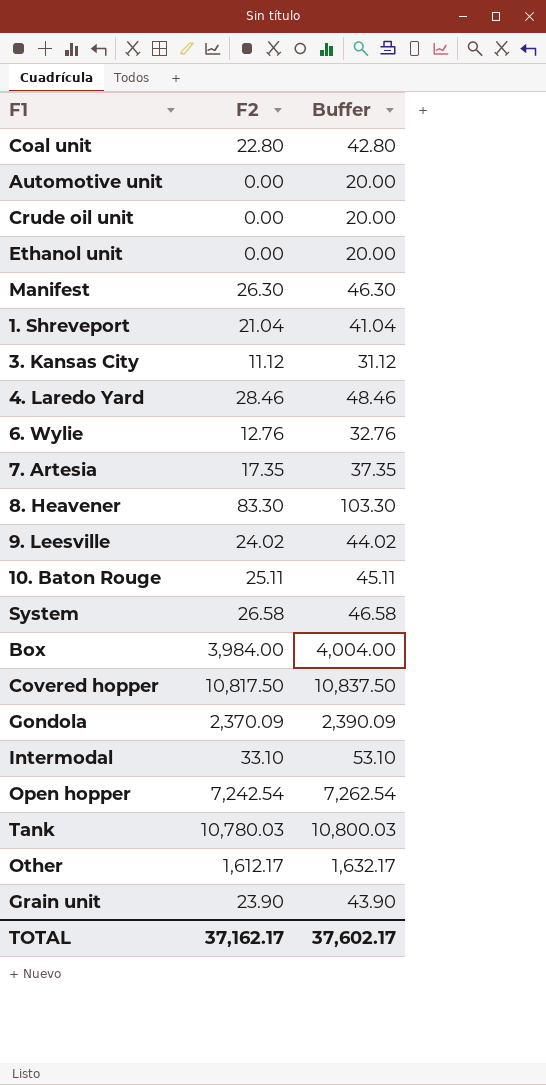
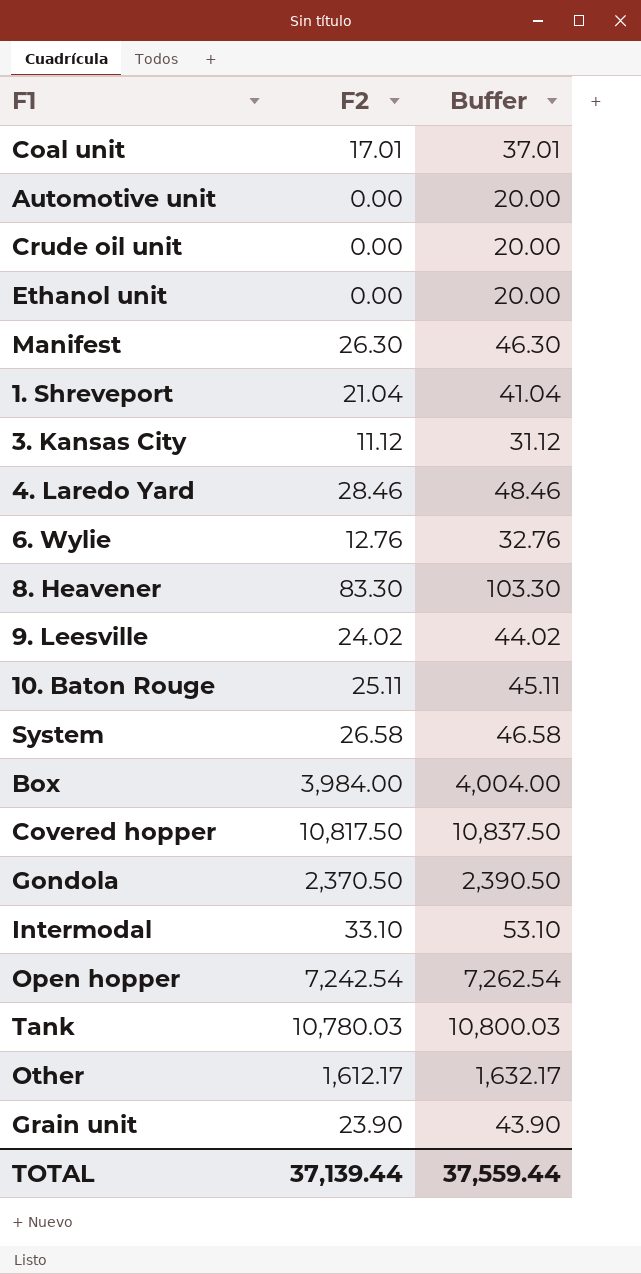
row 7. Artesia: 17.35 | 37.35 -> none
Coal unit | F2: 22.80 -> 17.01
Coal unit | Buffer: 42.80 -> 37.01
Gondola | F2: 2,370.09 -> 2,370.50
Gondola | Buffer: 2,390.09 -> 2,390.50
TOTAL | F2: 37,162.17 -> 37,139.44
TOTAL | Buffer: 37,602.17 -> 37,559.44

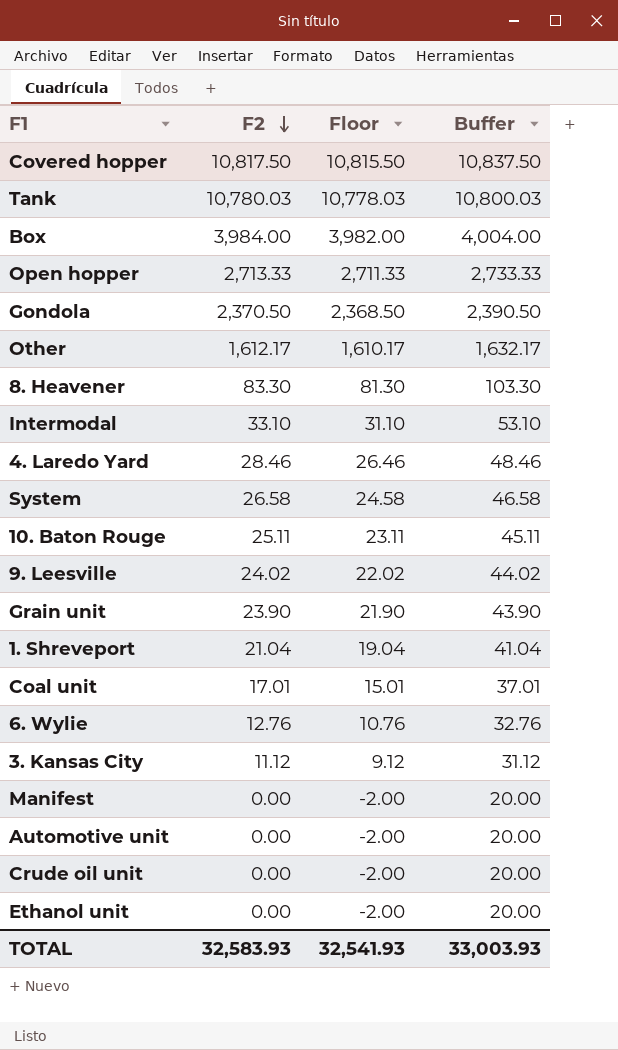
row order: none -> F2 descending
column Floor | formula: none -> [F2] - 2
Open hopper | F2: 7,242.54 -> 2,713.33
Open hopper | Buffer: 7,262.54 -> 2,733.33
Manifest | F2: 26.30 -> 0.00
Manifest | Buffer: 46.30 -> 20.00
TOTAL | F2: 37,139.44 -> 32,583.93
TOTAL | Buffer: 37,559.44 -> 33,003.93

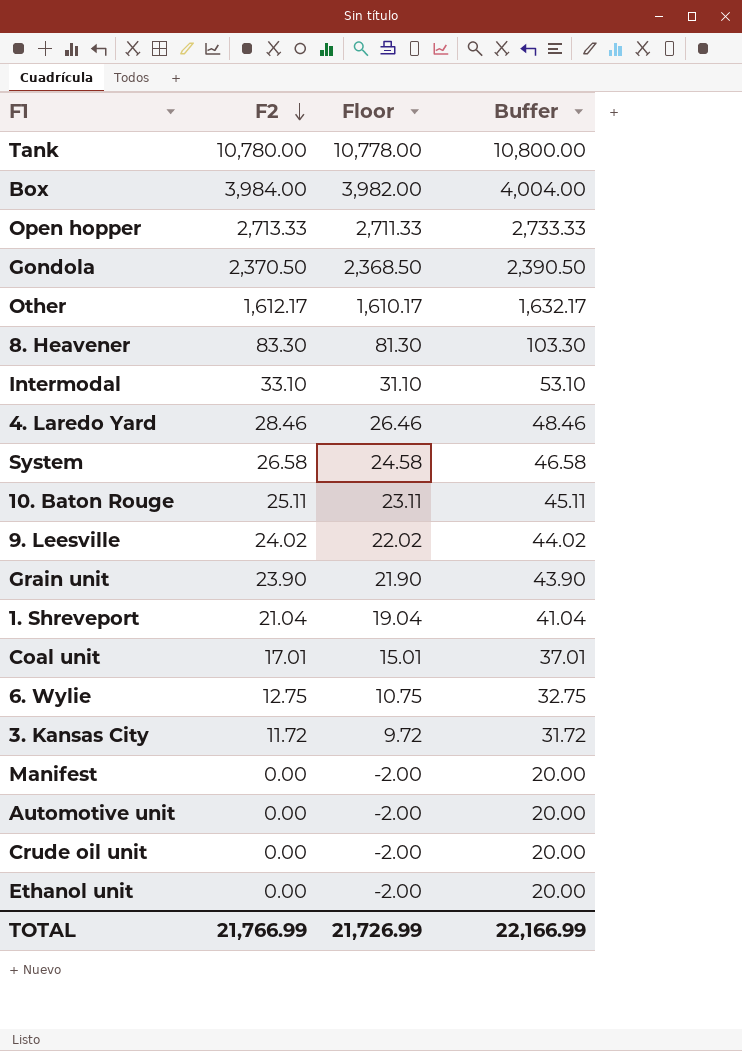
row Covered hopper: 10,817.50 | 10,815.50 | 10,837.50 -> none
Tank | F2: 10,780.03 -> 10,780.00
Tank | Floor: 10,778.03 -> 10,778.00
Tank | Buffer: 10,800.03 -> 10,800.00
6. Wylie | F2: 12.76 -> 12.75
6. Wylie | Floor: 10.76 -> 10.75
6. Wylie | Buffer: 32.76 -> 32.75
3. Kansas City | F2: 11.12 -> 11.72
3. Kansas City | Floor: 9.12 -> 9.72
3. Kansas City | Buffer: 31.12 -> 31.72
TOTAL | F2: 32,583.93 -> 21,766.99
TOTAL | Floor: 32,541.93 -> 21,726.99
TOTAL | Buffer: 33,003.93 -> 22,166.99

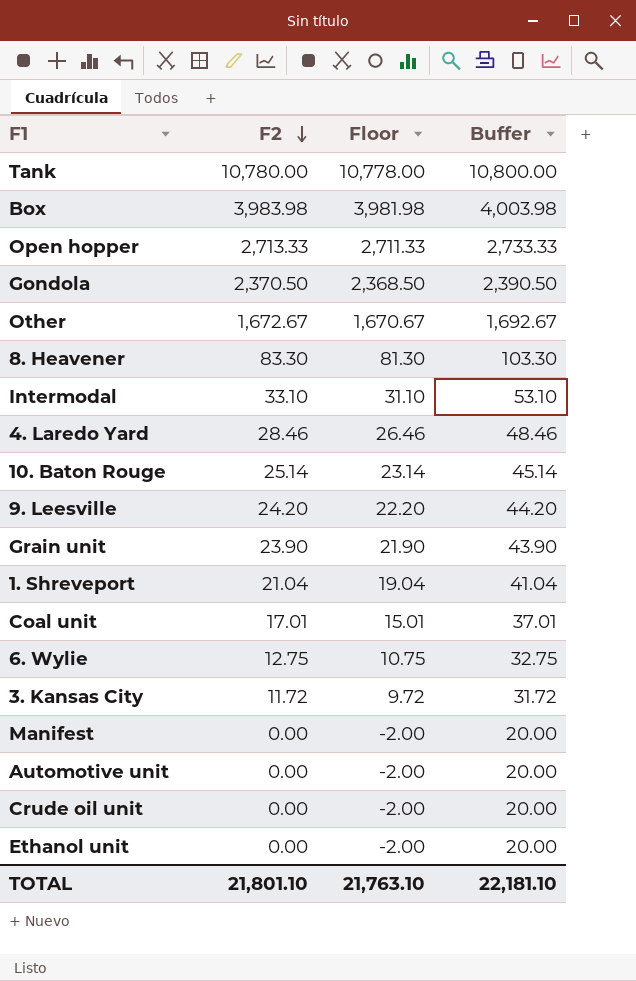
row System: 26.58 | 24.58 | 46.58 -> none
Box | F2: 3,984.00 -> 3,983.98
Box | Floor: 3,982.00 -> 3,981.98
Box | Buffer: 4,004.00 -> 4,003.98
Other | F2: 1,612.17 -> 1,672.67
Other | Floor: 1,610.17 -> 1,670.67
Other | Buffer: 1,632.17 -> 1,692.67
10. Baton Rouge | F2: 25.11 -> 25.14
10. Baton Rouge | Floor: 23.11 -> 23.14
10. Baton Rouge | Buffer: 45.11 -> 45.14
9. Leesville | F2: 24.02 -> 24.20
9. Leesville | Floor: 22.02 -> 22.20
9. Leesville | Buffer: 44.02 -> 44.20
TOTAL | F2: 21,766.99 -> 21,801.10
TOTAL | Floor: 21,726.99 -> 21,763.10
TOTAL | Buffer: 22,166.99 -> 22,181.10

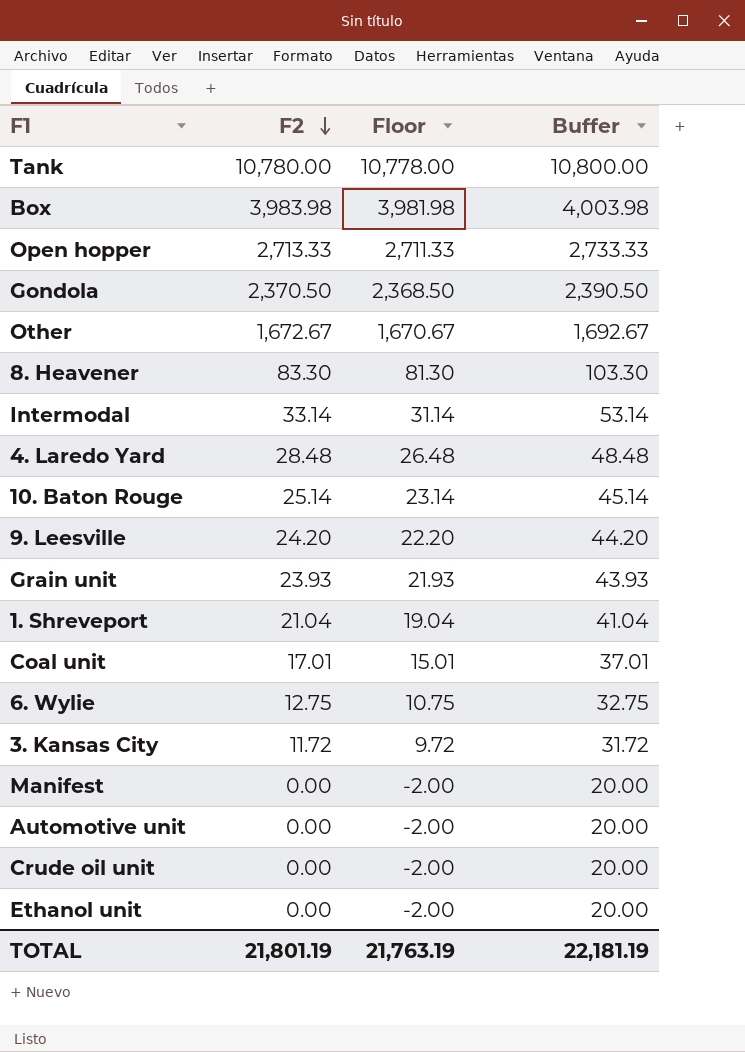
Intermodal | F2: 33.10 -> 33.14
Intermodal | Floor: 31.10 -> 31.14
Intermodal | Buffer: 53.10 -> 53.14
4. Laredo Yard | F2: 28.46 -> 28.48
4. Laredo Yard | Floor: 26.46 -> 26.48
4. Laredo Yard | Buffer: 48.46 -> 48.48
Grain unit | F2: 23.90 -> 23.93
Grain unit | Floor: 21.90 -> 21.93
Grain unit | Buffer: 43.90 -> 43.93
TOTAL | F2: 21,801.10 -> 21,801.19
TOTAL | Floor: 21,763.10 -> 21,763.19
TOTAL | Buffer: 22,181.10 -> 22,181.19

